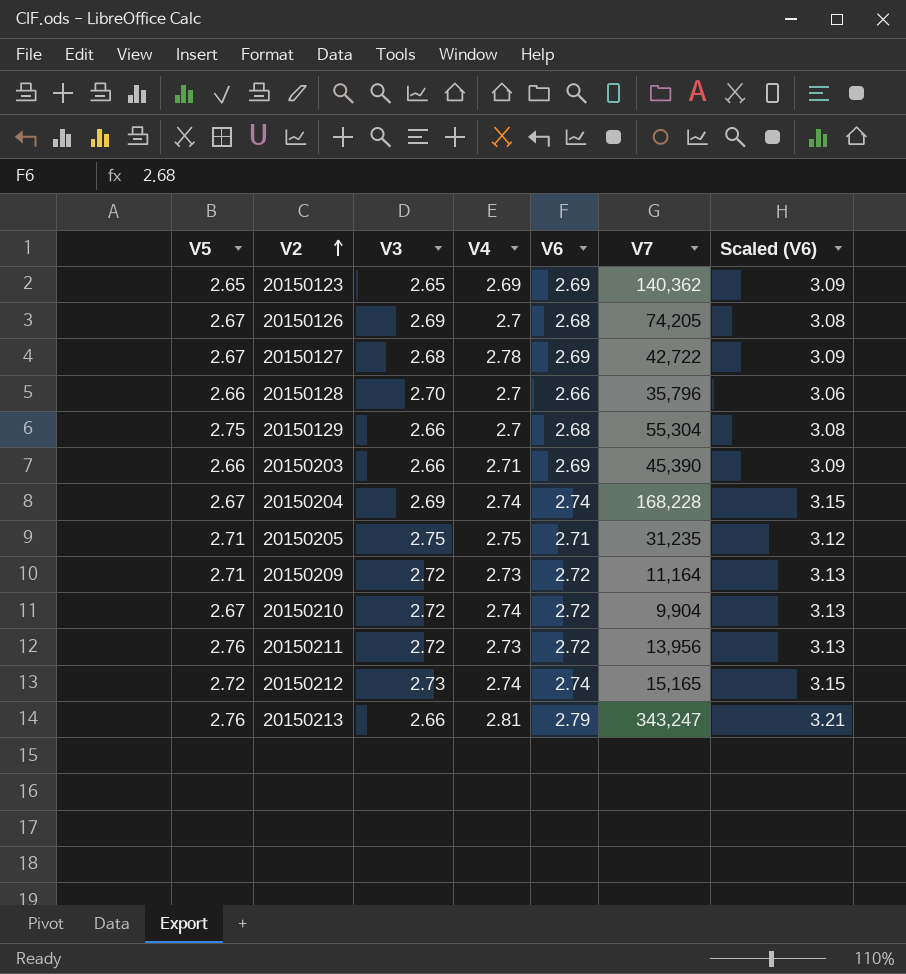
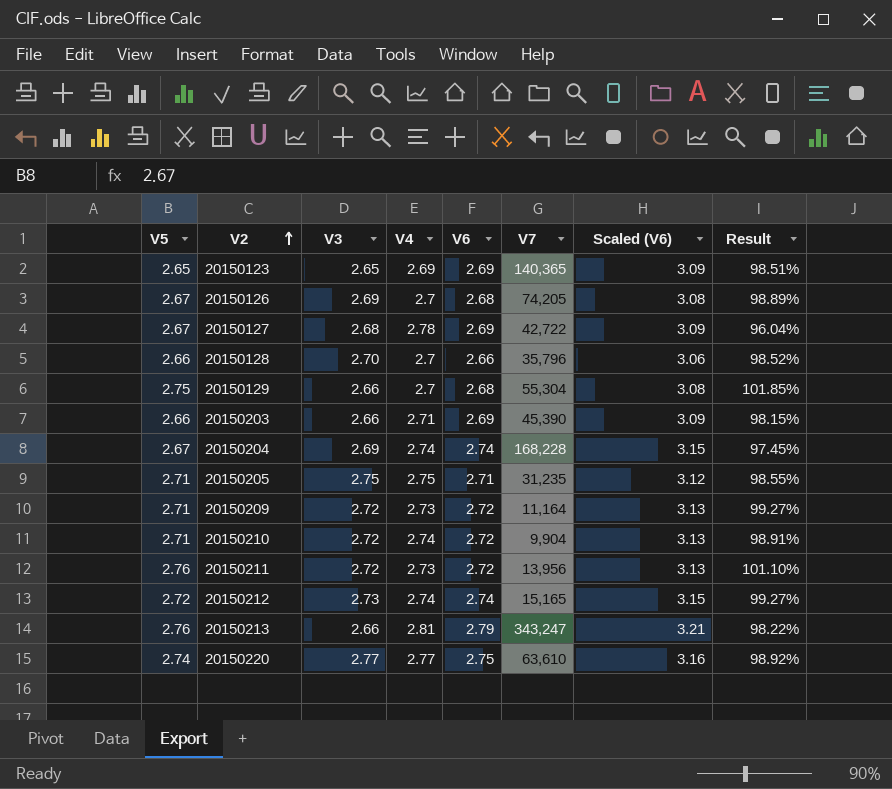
column Result | formula: none -> [V5] / [V4]
20150123 | V7: 140,362 -> 140,365
20150210 | V5: 2.67 -> 2.71
row 20150220: none -> 2.74 | 2.77 | 2.77 | 2.75 | 63,610 | 3.16 | 98.92%

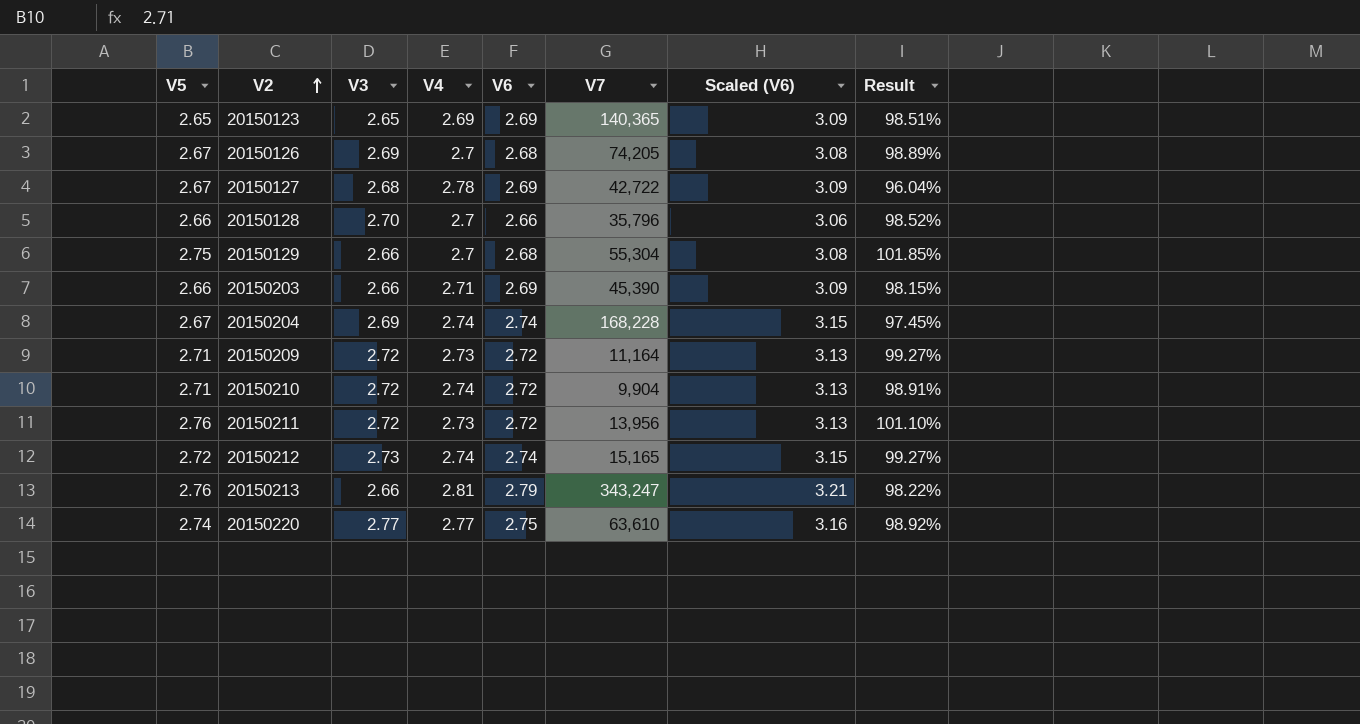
row 20150205: 2.71 | 2.75 | 2.75 | 2.71 | 31,235 | 3.12 | 98.55% -> none

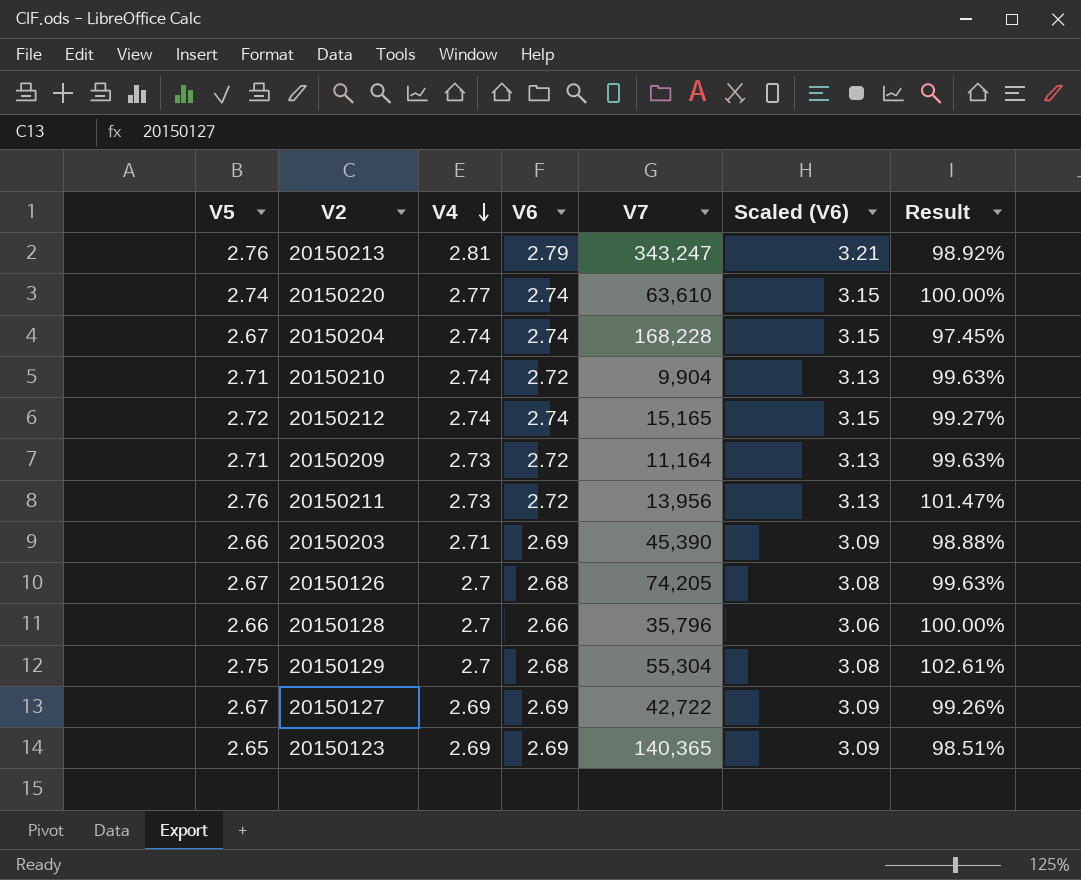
row order: V2 ascending -> V4 descending
column V3 | position: 3 -> none
column Result | formula: [V5] / [V4] -> [V5] / [V6]
20150220 | V6: 2.75 -> 2.74
20150220 | Scaled (V6): 3.16 -> 3.15
20150127 | V4: 2.78 -> 2.69

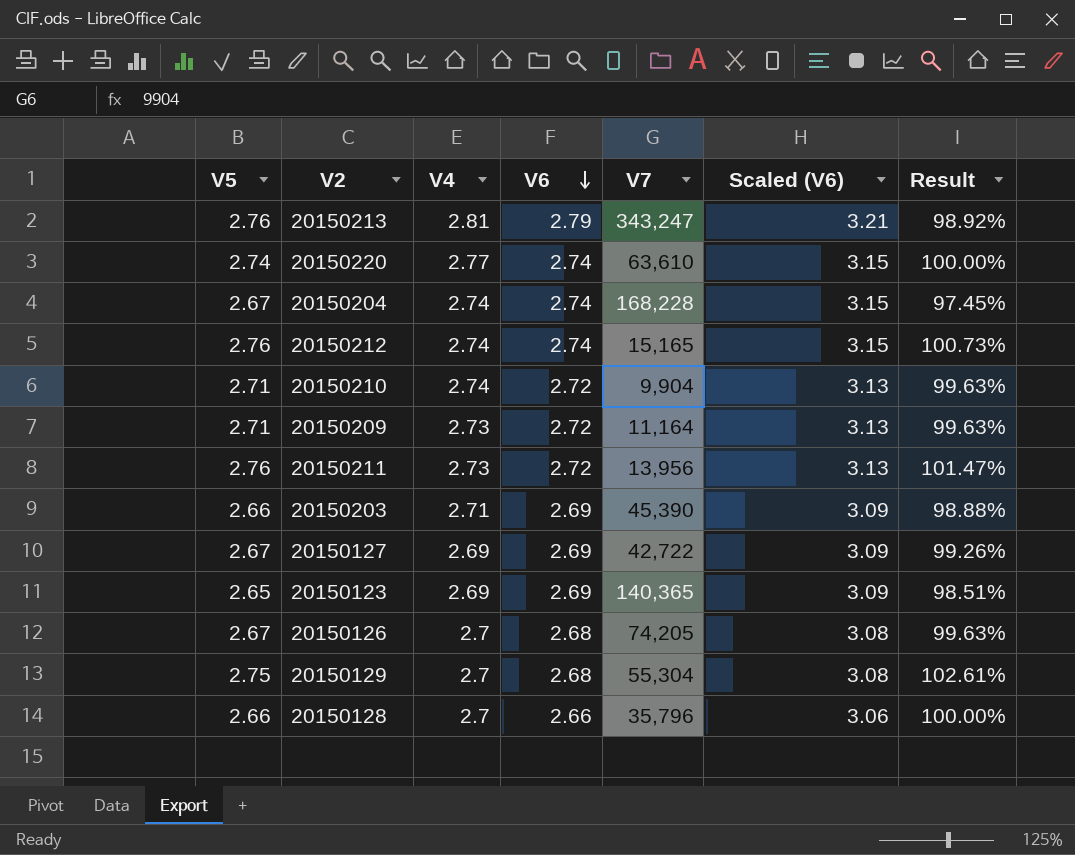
row order: V4 descending -> V6 descending
20150212 | V5: 2.72 -> 2.76
20150212 | Result: 99.27% -> 100.73%

